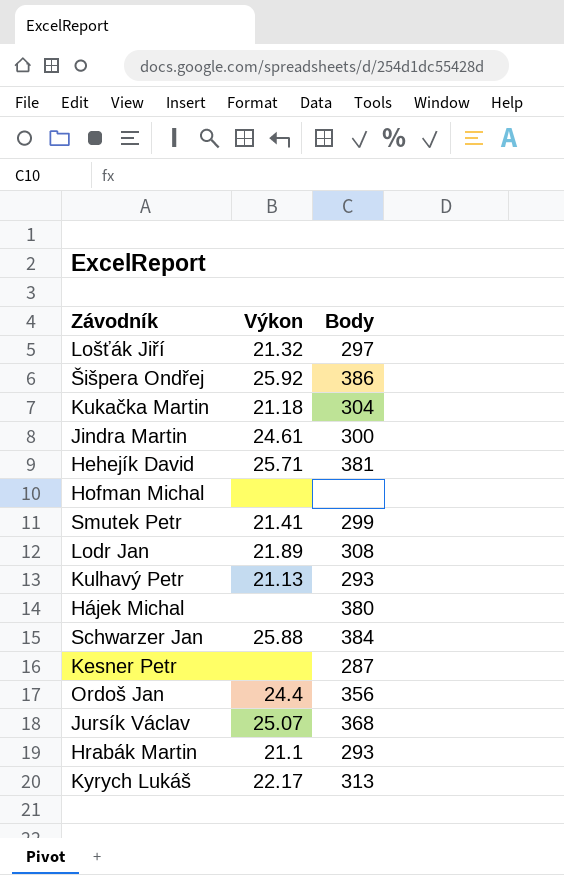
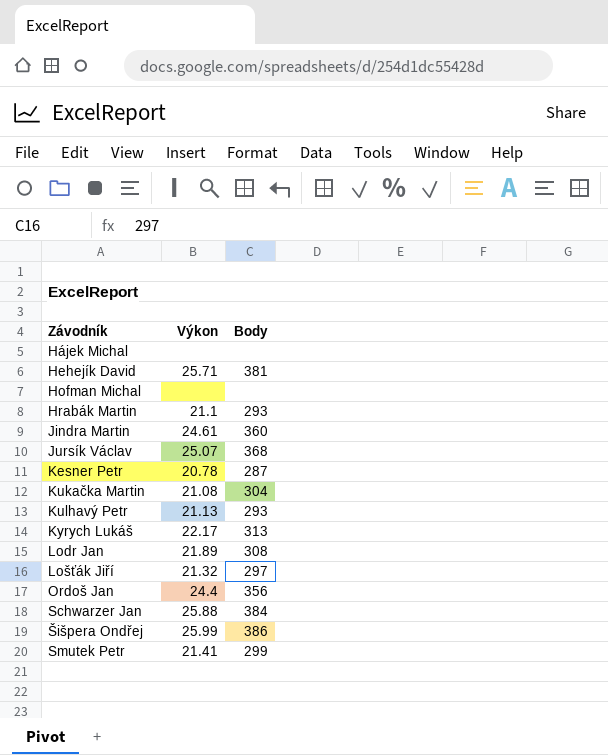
row order: none -> Závodník ascending
Hájek Michal | Body: 380 -> none
Jindra Martin | Body: 300 -> 360
Kesner Petr | Výkon: none -> 20.78
Kukačka Martin | Výkon: 21.18 -> 21.08
Šišpera Ondřej | Výkon: 25.92 -> 25.99

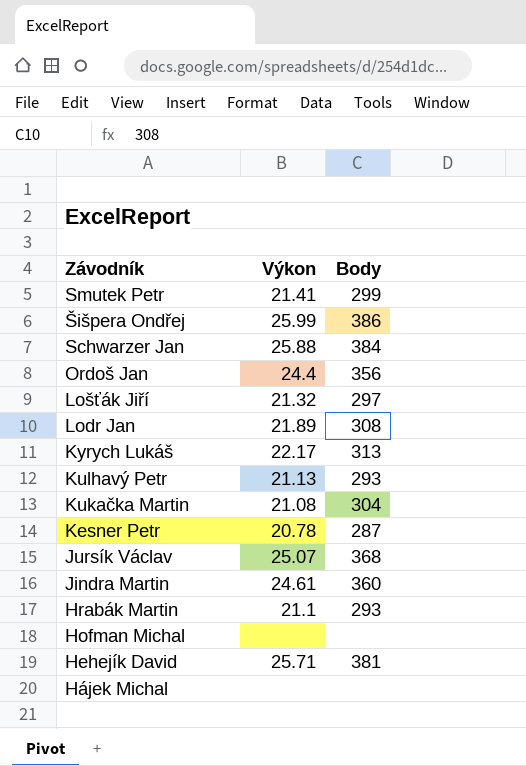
row order: Závodník ascending -> Závodník descending

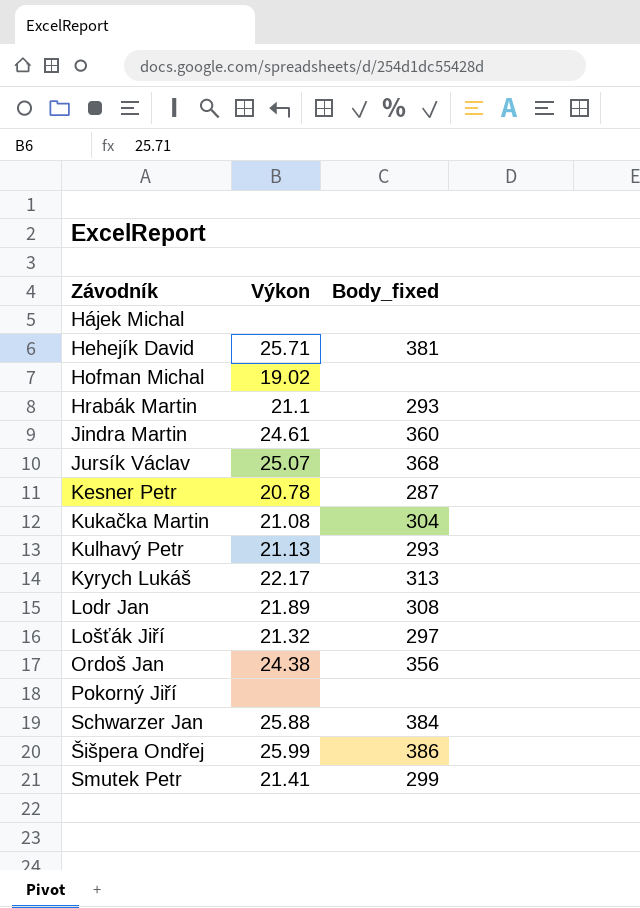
row order: Závodník descending -> Závodník ascending
column name: Body -> Body_fixed
Hofman Michal | Výkon: none -> 19.02
Ordoš Jan | Výkon: 24.4 -> 24.38
row Pokorný Jiří: none -> none | none

